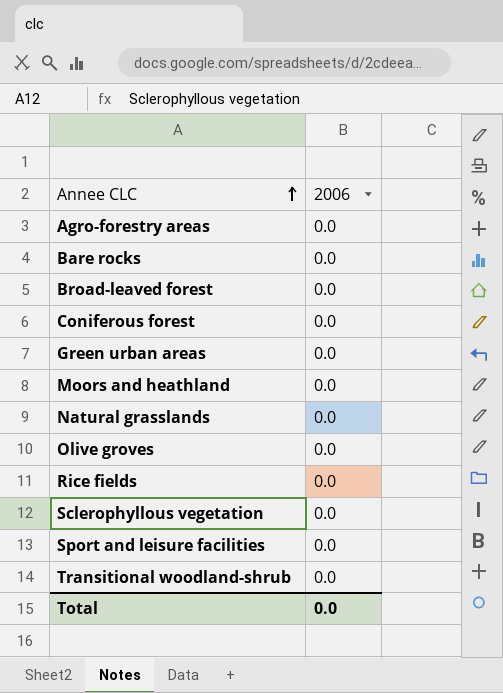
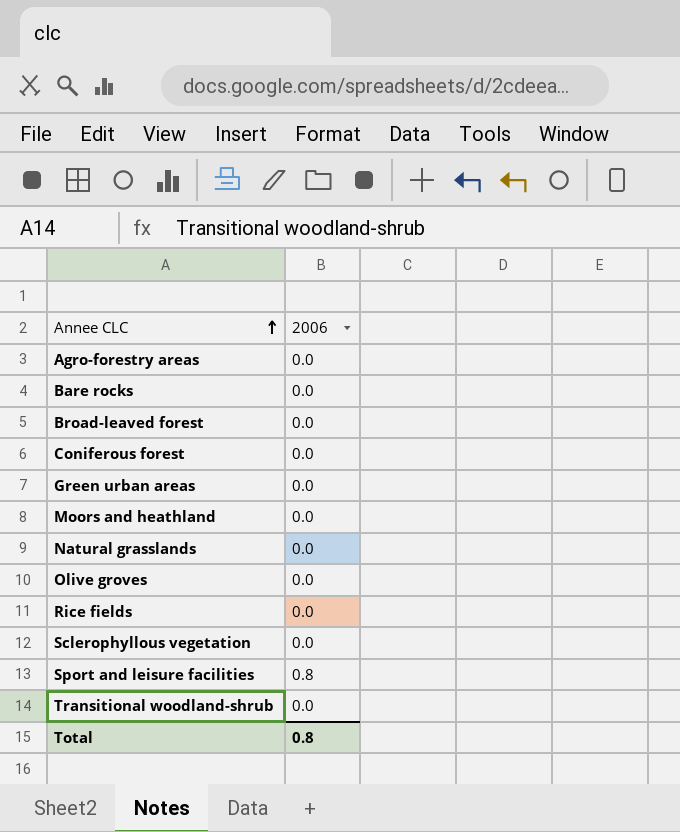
Sport and leisure facilities | 2006: 0.0 -> 0.8
Total | 2006: 0.0 -> 0.8

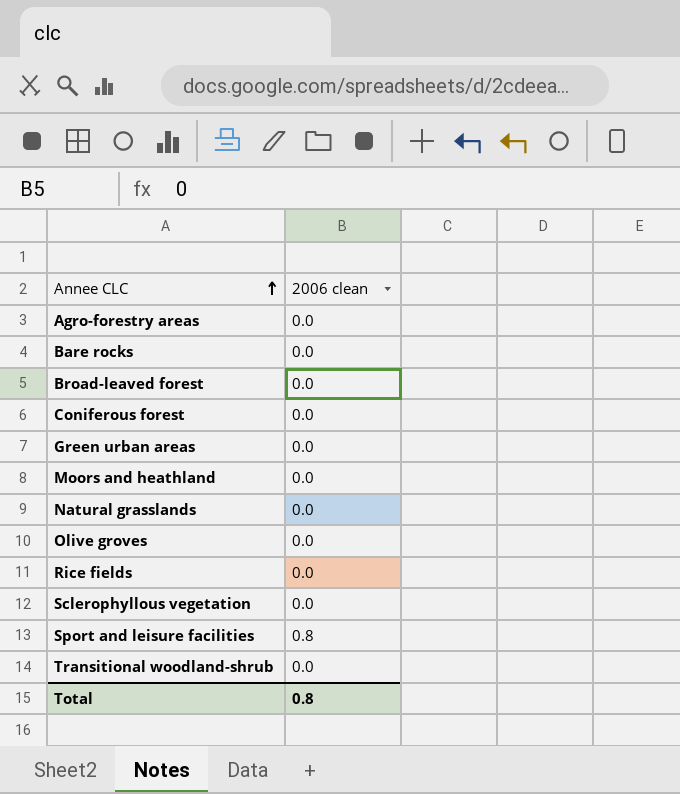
column name: 2006 -> 2006 clean

